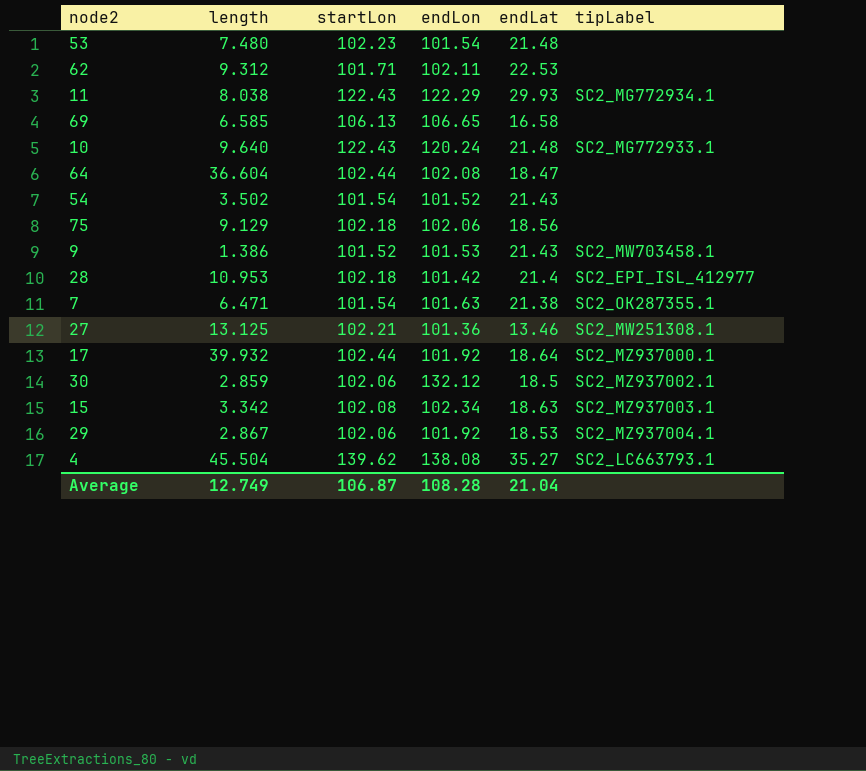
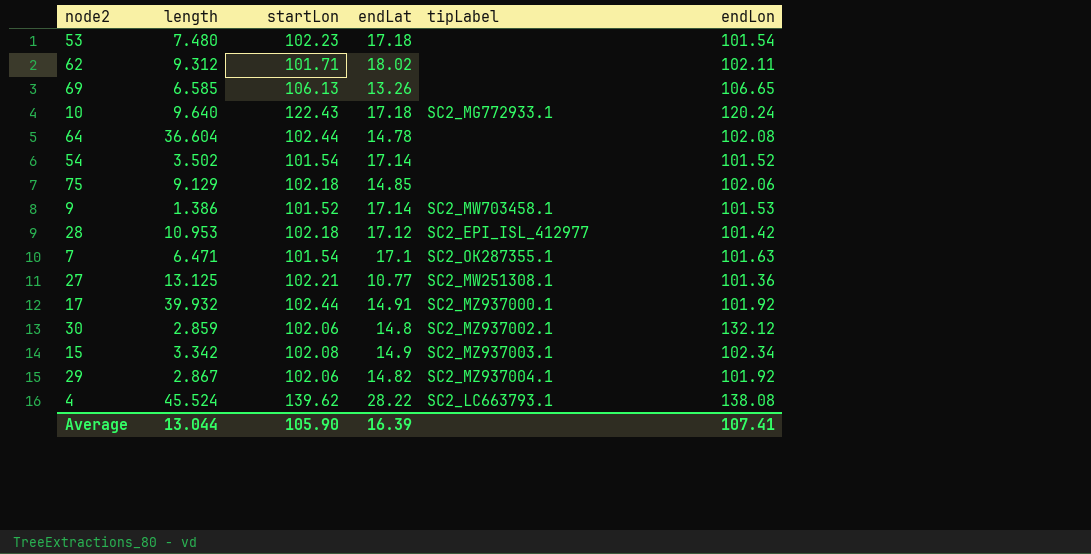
column endLon | position: 4 -> 6
row 11: 8.038 | 122.43 | 122.29 | 29.93 | SC2_MG772934.1 -> none
53 | endLat: 21.48 -> 17.18
62 | endLat: 22.53 -> 18.02
69 | endLat: 16.58 -> 13.26
10 | endLat: 21.48 -> 17.18
64 | endLat: 18.47 -> 14.78
54 | endLat: 21.43 -> 17.14
75 | endLat: 18.56 -> 14.85
9 | endLat: 21.43 -> 17.14
28 | endLat: 21.4 -> 17.12
7 | endLat: 21.38 -> 17.1
27 | endLat: 13.46 -> 10.77
17 | endLat: 18.64 -> 14.91
30 | endLat: 18.5 -> 14.8
15 | endLat: 18.63 -> 14.9
29 | endLat: 18.53 -> 14.82
4 | length: 45.504 -> 45.524
4 | endLat: 35.27 -> 28.22
Average | length: 12.749 -> 13.044
Average | startLon: 106.87 -> 105.90
Average | endLat: 21.04 -> 16.39
Average | endLon: 108.28 -> 107.41

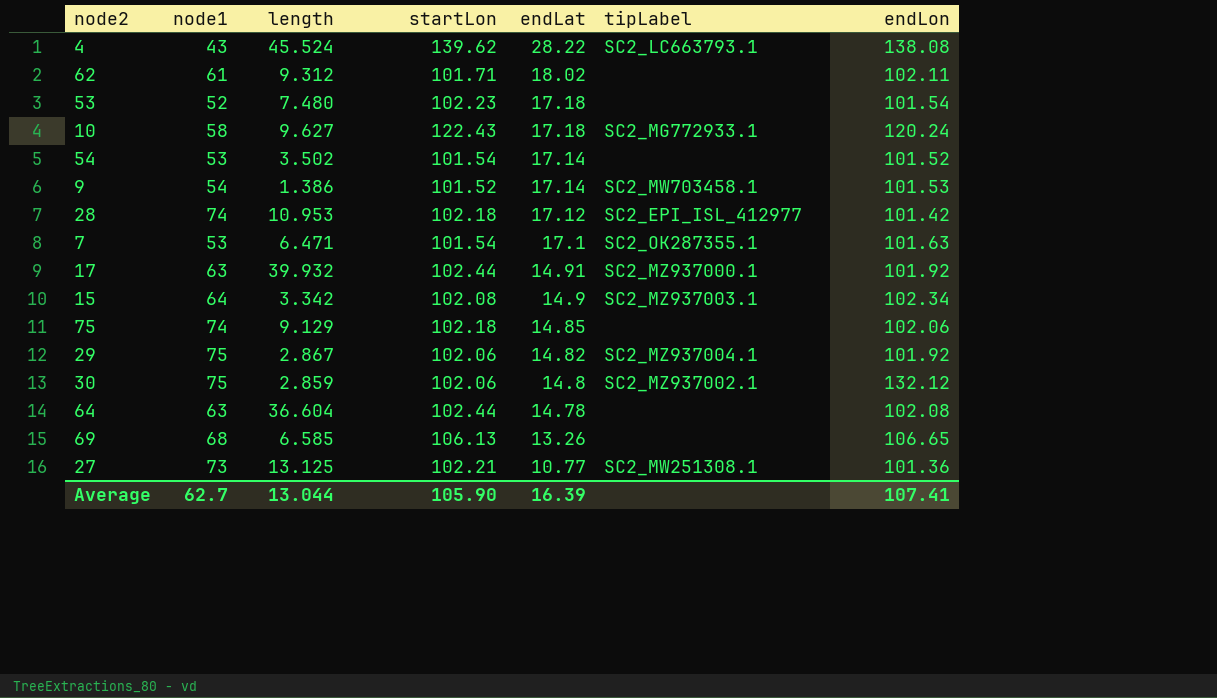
row order: none -> endLat descending
column node1 | position: none -> 2
10 | length: 9.640 -> 9.627

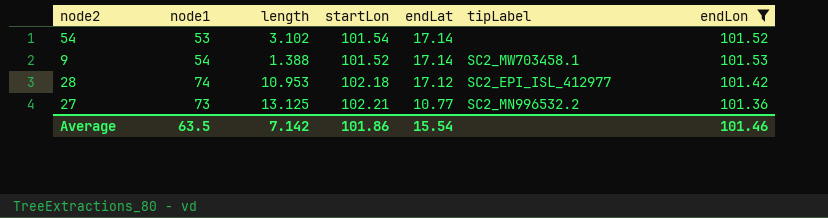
filter: none -> endLon <= 101.53
54 | length: 3.502 -> 3.102
9 | length: 1.386 -> 1.388
27 | tipLabel: SC2_MW251308.1 -> SC2_MN996532.2
Average | node1: 62.7 -> 63.5
Average | length: 13.044 -> 7.142
Average | startLon: 105.90 -> 101.86
Average | endLat: 16.39 -> 15.54
Average | endLon: 107.41 -> 101.46

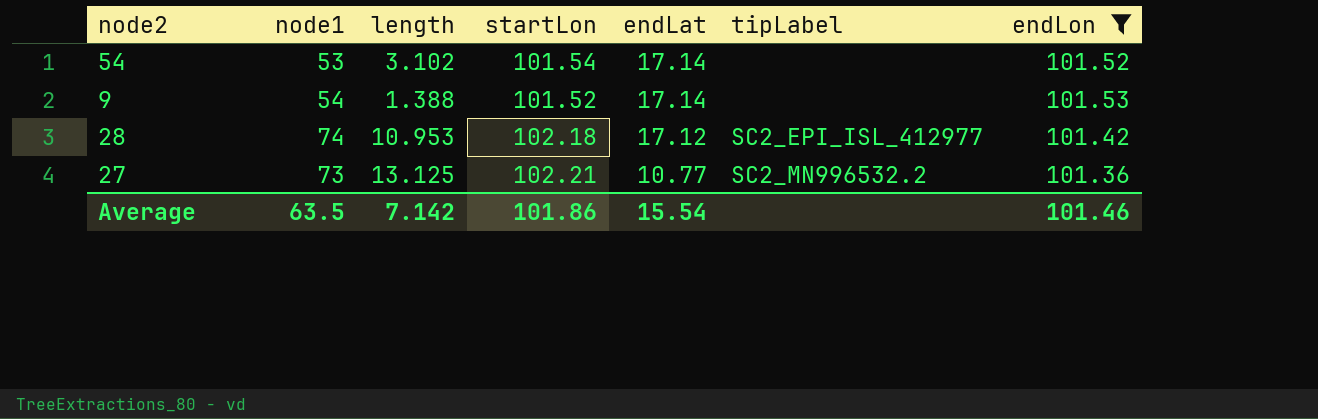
9 | tipLabel: SC2_MW703458.1 -> none

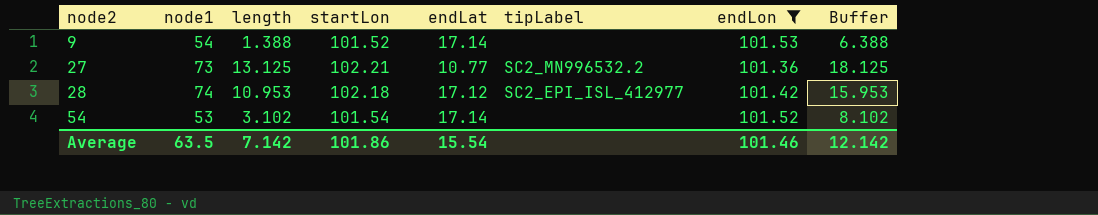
row order: endLat descending -> node2 ascending
column Buffer | formula: none -> [length] + 5

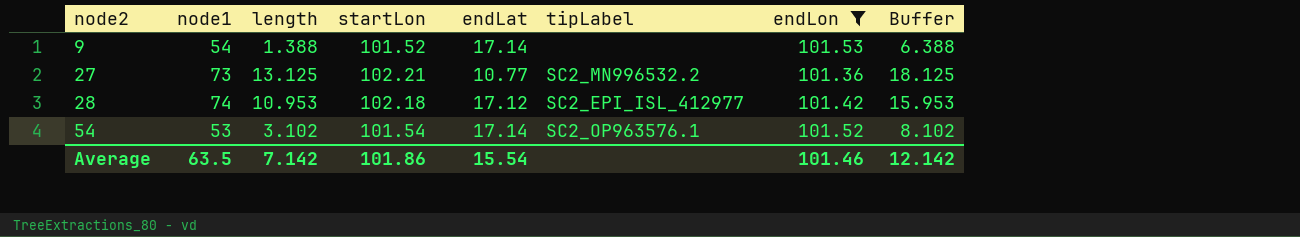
54 | tipLabel: none -> SC2_OP963576.1

